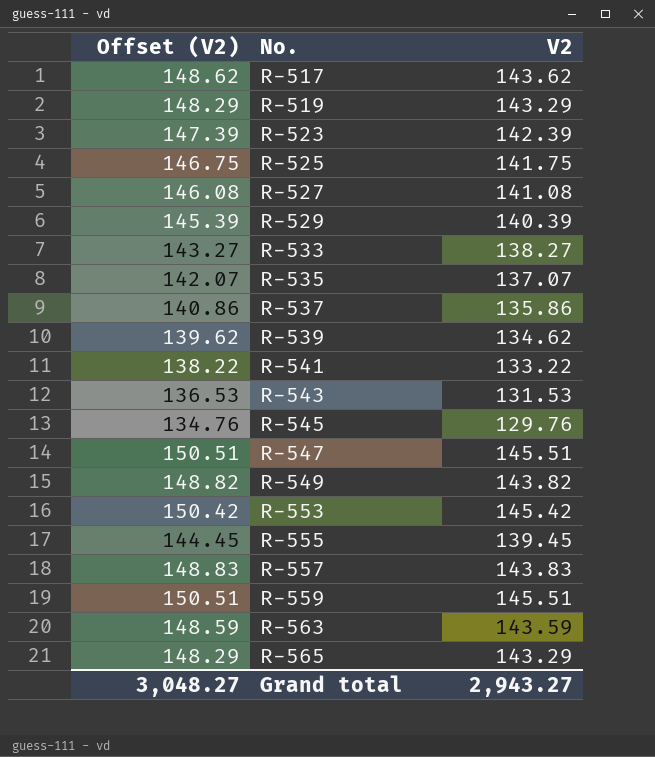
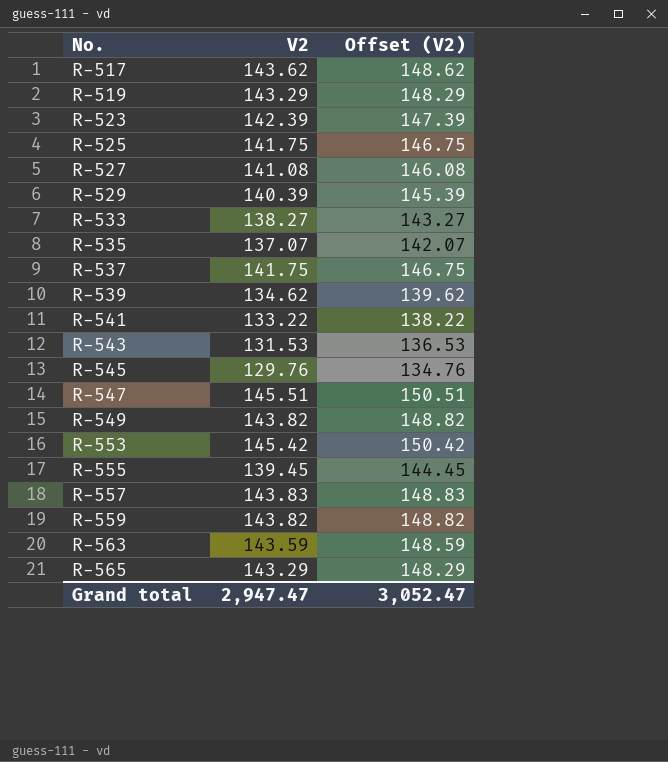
column Offset (V2) | position: 1 -> 3
R-537 | V2: 135.86 -> 141.75
R-537 | Offset (V2): 140.86 -> 146.75
R-559 | V2: 145.51 -> 143.82
R-559 | Offset (V2): 150.51 -> 148.82
Grand total | V2: 2,943.27 -> 2,947.47
Grand total | Offset (V2): 3,048.27 -> 3,052.47

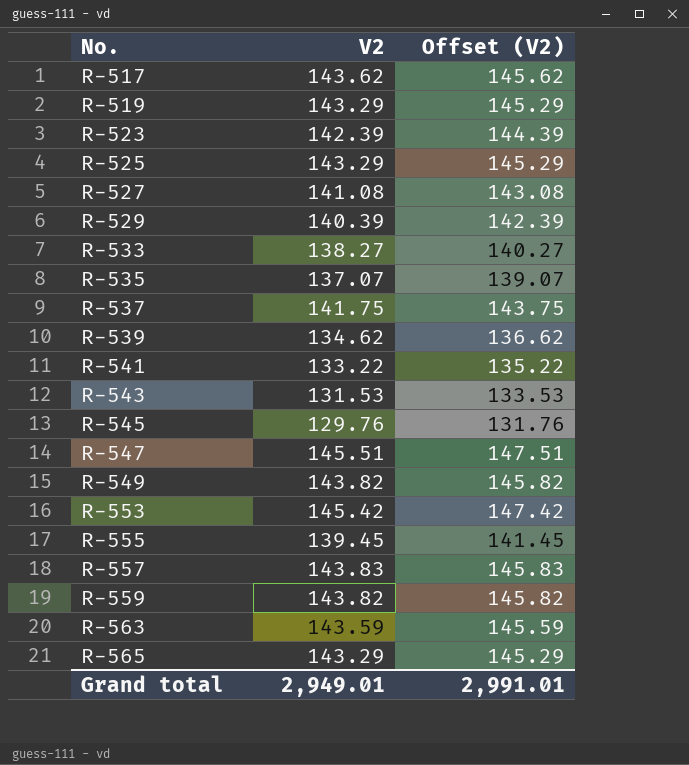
column Offset (V2) | formula: [V2] + 5 -> [V2] + 2
R-525 | V2: 141.75 -> 143.29
Grand total | V2: 2,947.47 -> 2,949.01
Grand total | Offset (V2): 3,052.47 -> 2,991.01

